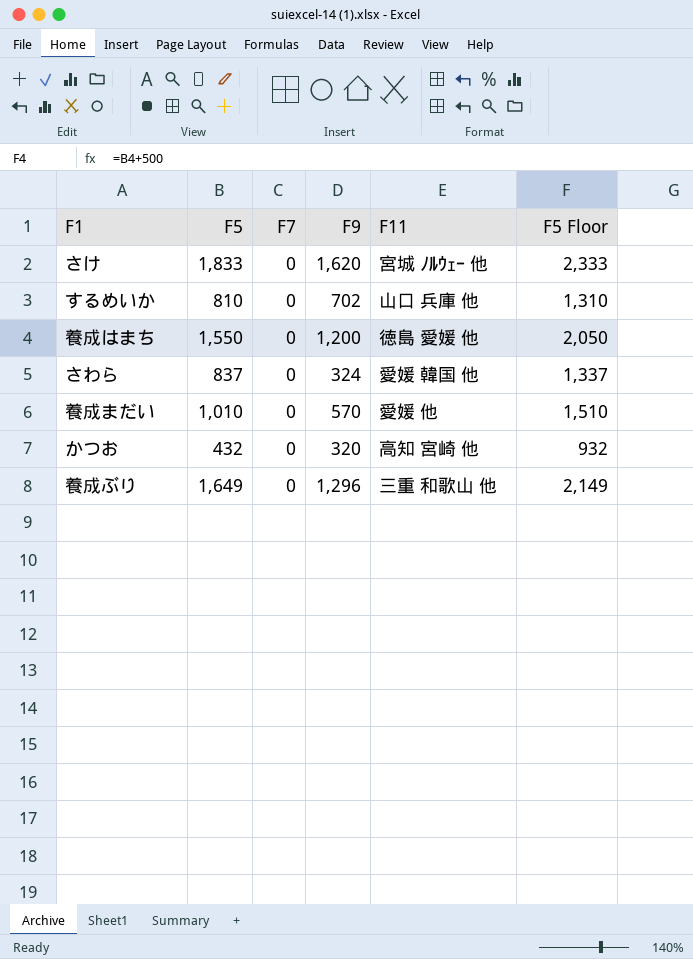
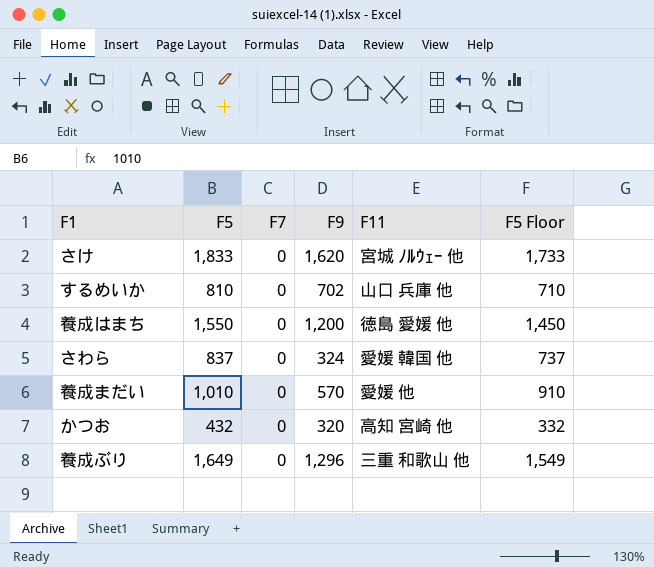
column F5 Floor | formula: [F5] + 500 -> [F5] - 100

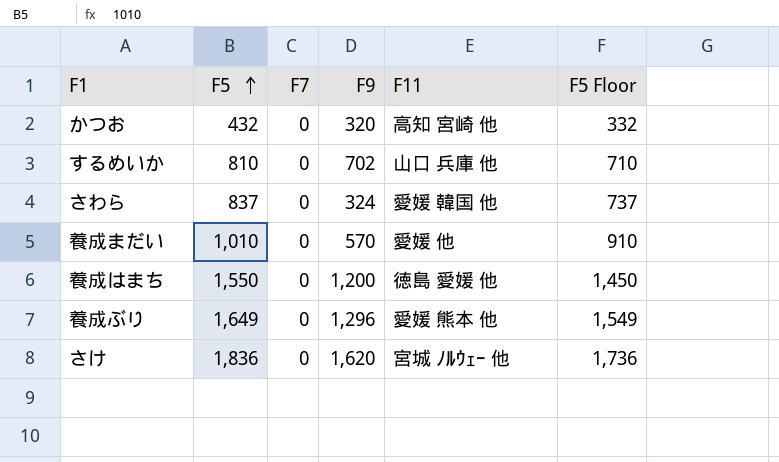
row order: none -> F5 ascending
養成ぶり | F11: 三重 和歌山 他 -> 愛媛 熊本 他
さけ | F5: 1,833 -> 1,836
さけ | F5 Floor: 1,733 -> 1,736

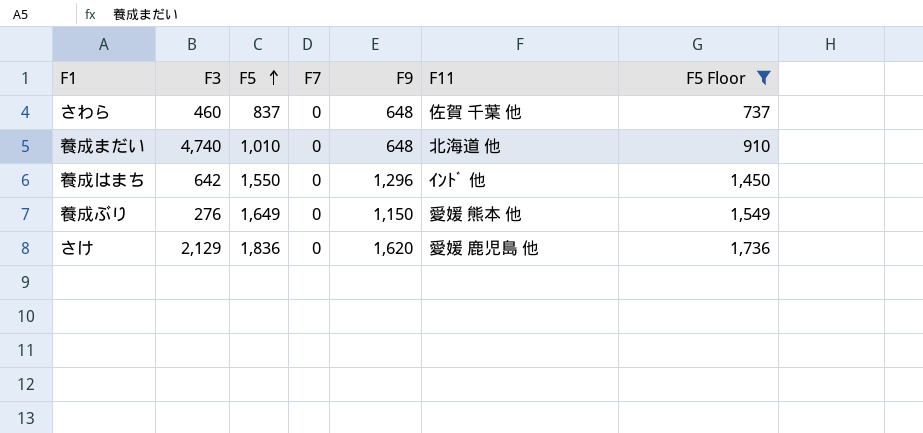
filter: none -> F5 Floor >= 737
column F3 | position: none -> 2
さわら | F9: 324 -> 648
さわら | F11: 愛媛 韓国 他 -> 佐賀 千葉 他
養成まだい | F9: 570 -> 648
養成まだい | F11: 愛媛 他 -> 北海道 他
養成はまち | F9: 1,200 -> 1,296
養成はまち | F11: 徳島 愛媛 他 -> ｲﾝﾄﾞ 他
養成ぶり | F9: 1,296 -> 1,150
さけ | F11: 宮城 ﾉﾙｳｪｰ 他 -> 愛媛 鹿児島 他

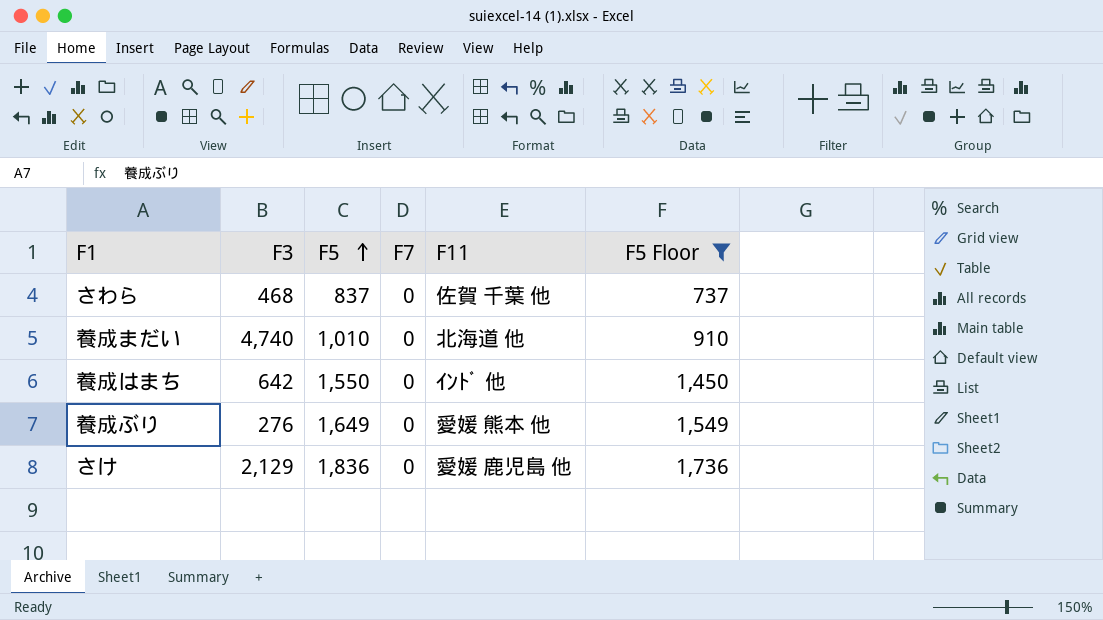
column F9 | position: 5 -> none
さわら | F3: 460 -> 468

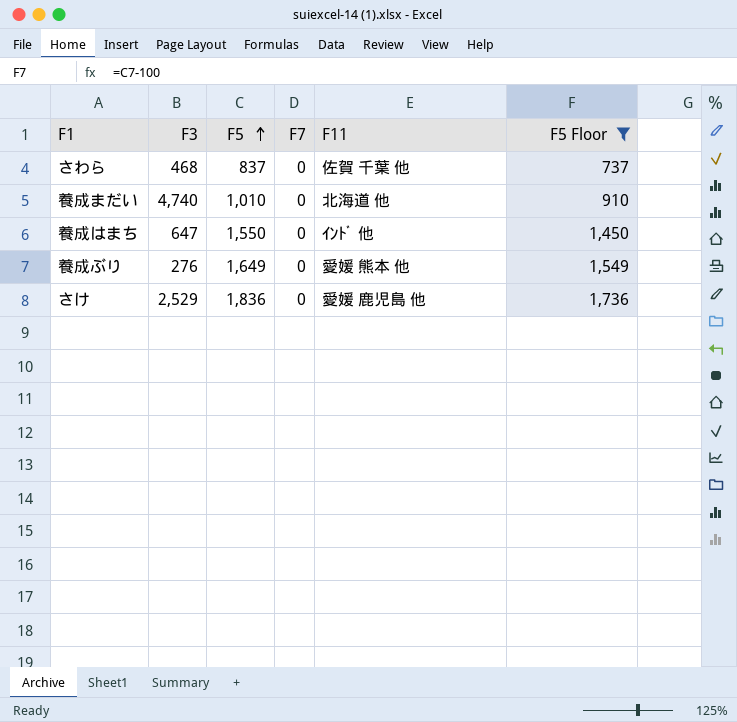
養成はまち | F3: 642 -> 647
さけ | F3: 2,129 -> 2,529

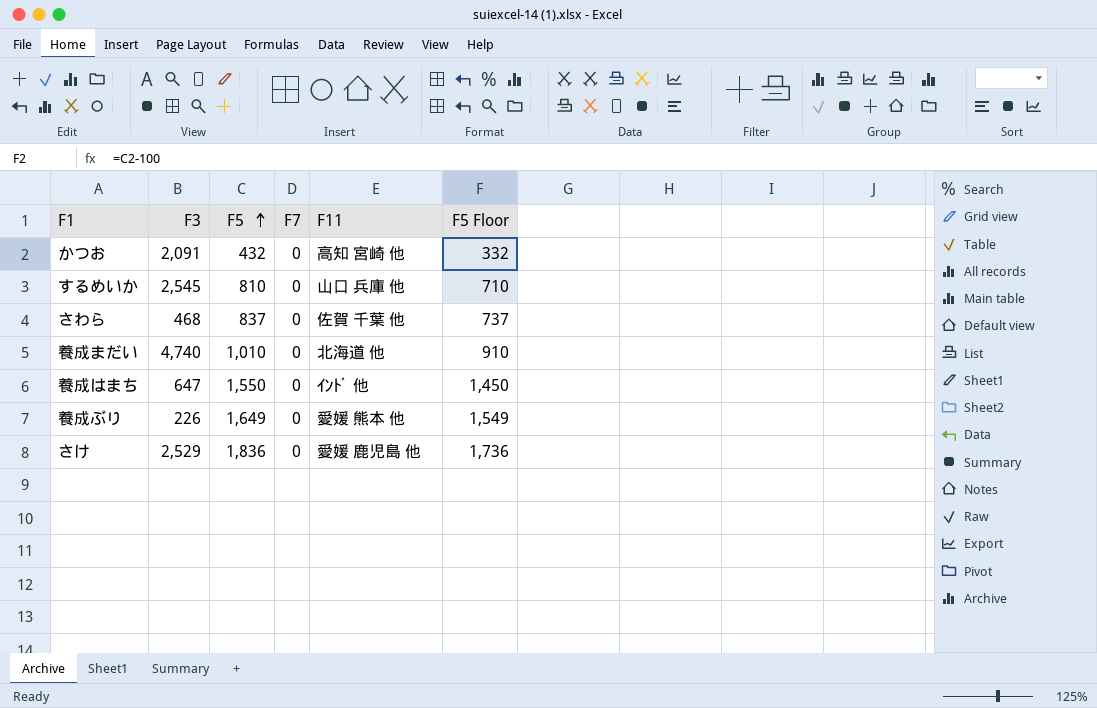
filter: F5 Floor >= 737 -> none
養成ぶり | F3: 276 -> 226

